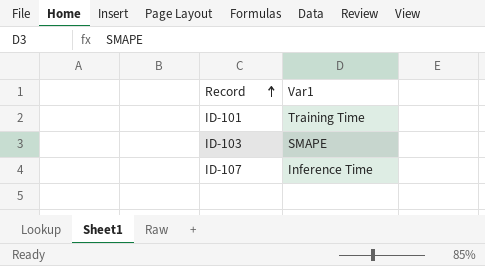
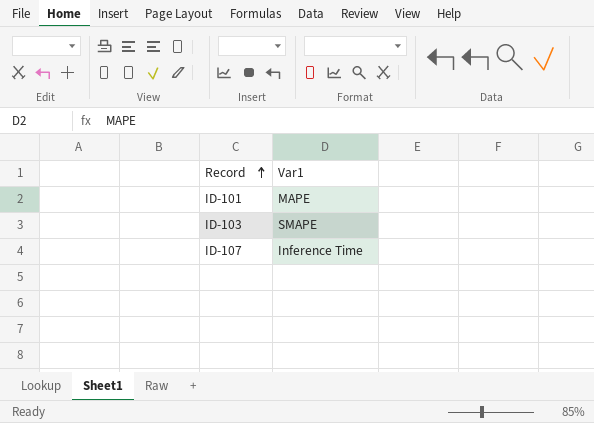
ID-101 | Var1: Training Time -> MAPE

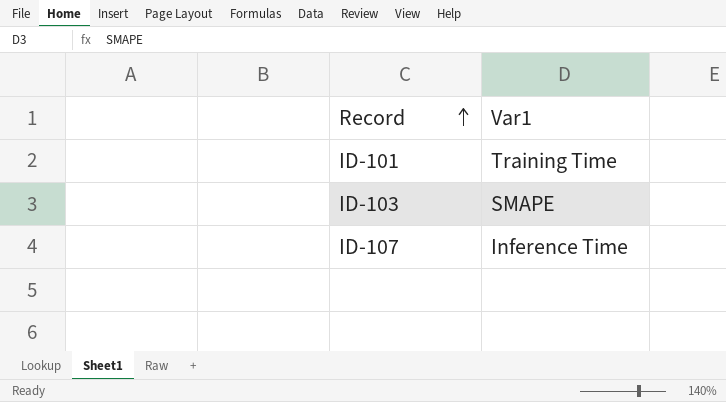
ID-101 | Var1: MAPE -> Training Time

